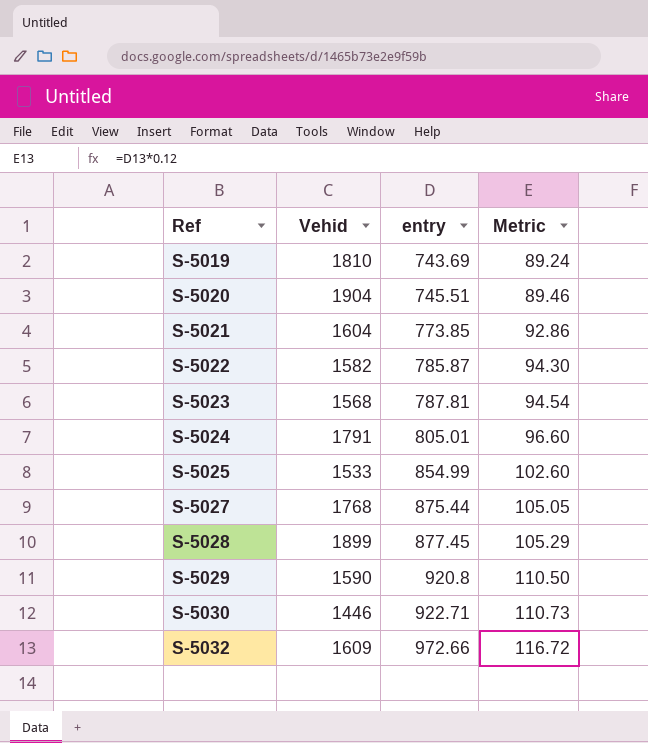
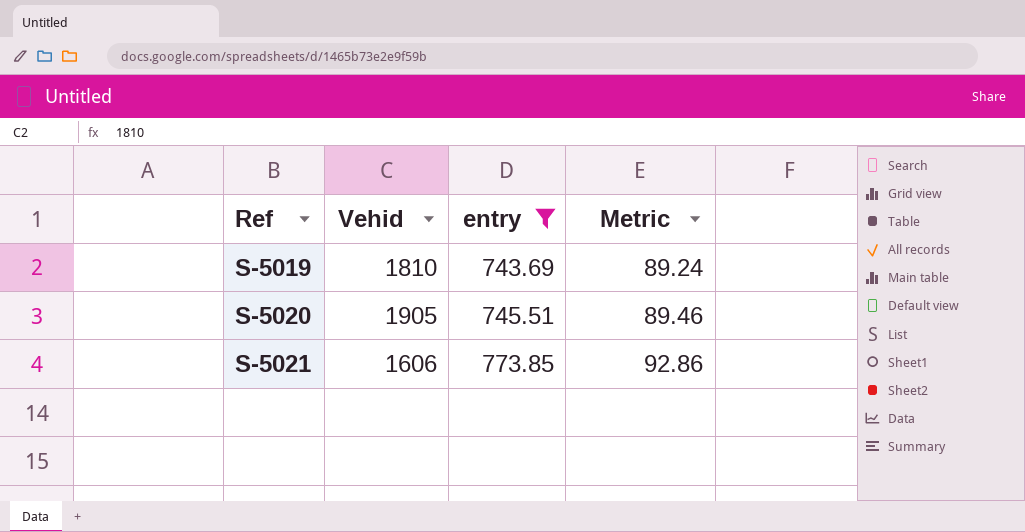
filter: none -> entry <= 773.85
S-5020 | Vehid: 1904 -> 1905
S-5021 | Vehid: 1604 -> 1606

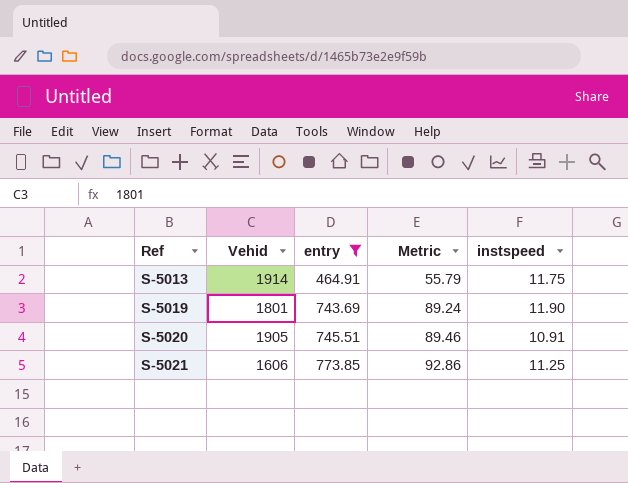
column instspeed | position: none -> 5
row S-5013: none -> 1914 | 464.91 | 55.79 | 11.75
S-5019 | Vehid: 1810 -> 1801

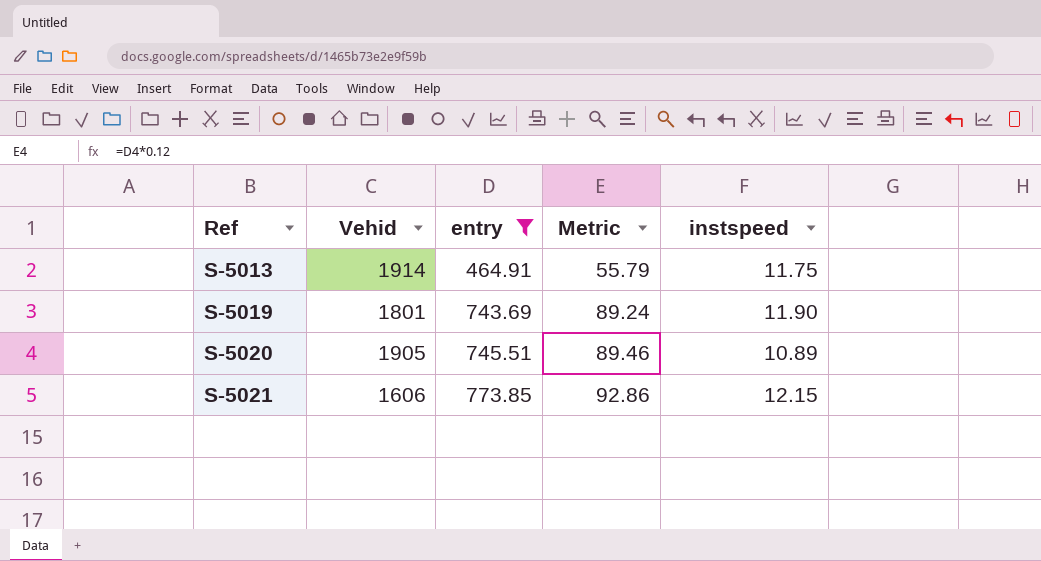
S-5020 | instspeed: 10.91 -> 10.89
S-5021 | instspeed: 11.25 -> 12.15

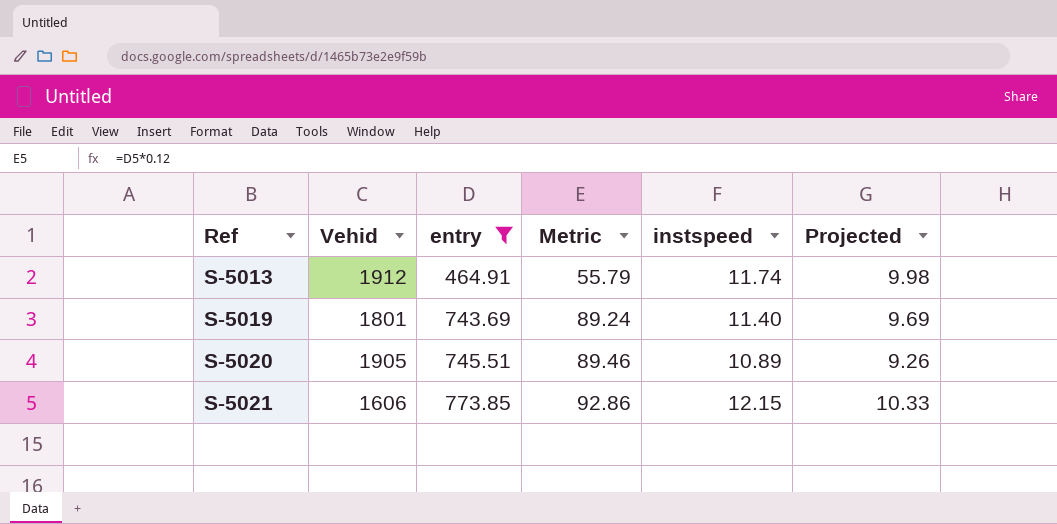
column Projected | formula: none -> [instspeed] * 0.85
S-5013 | Vehid: 1914 -> 1912
S-5013 | instspeed: 11.75 -> 11.74
S-5019 | instspeed: 11.90 -> 11.40

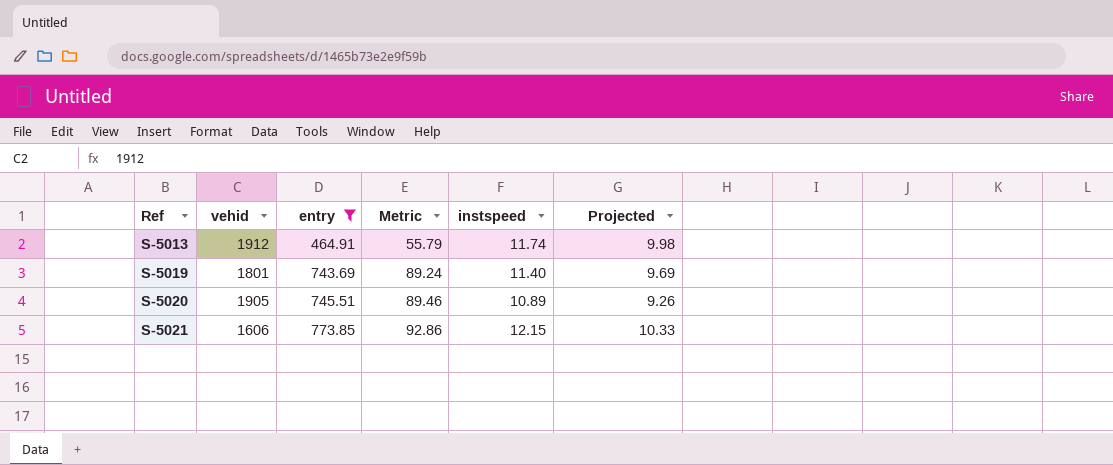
column name: Vehid -> vehid

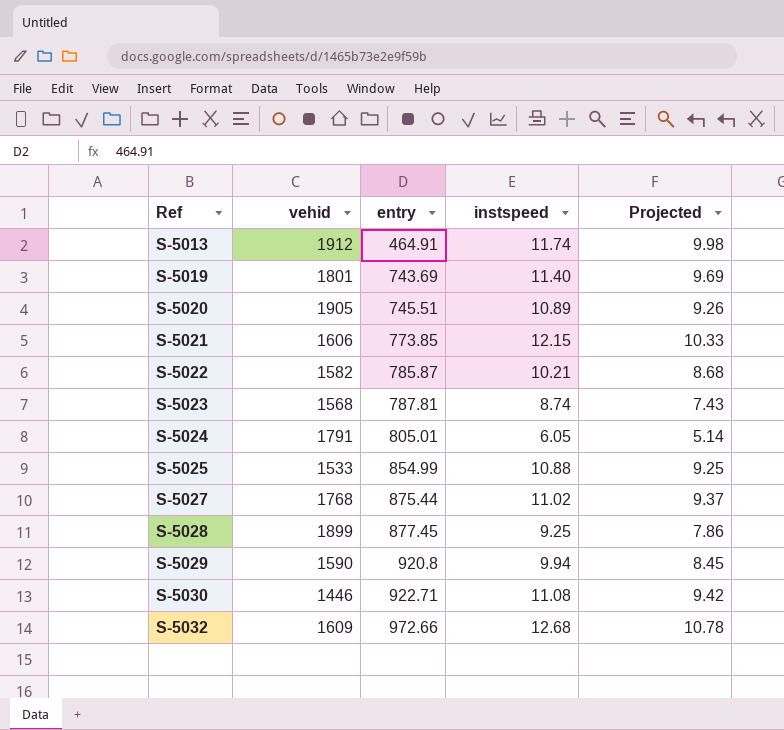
filter: entry <= 773.85 -> none
column Metric | formula: [entry] * 0.12 -> none

